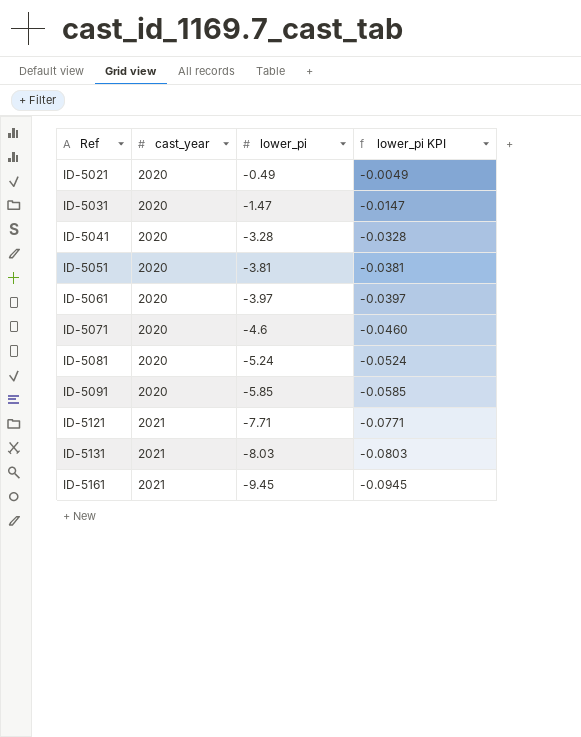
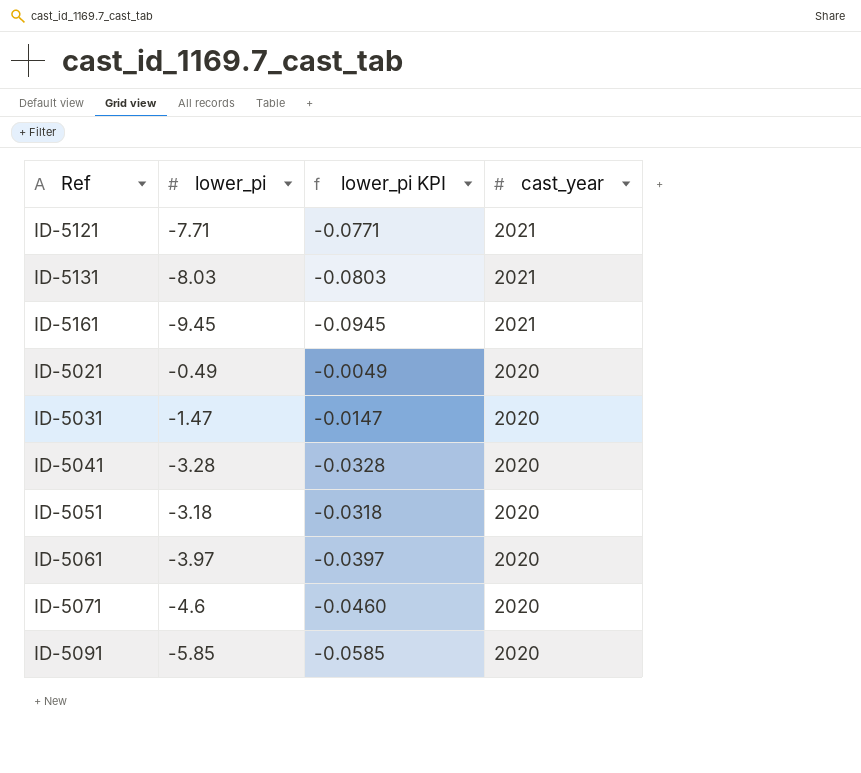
row order: Ref ascending -> cast_year descending
column cast_year | position: 2 -> 4
row ID-5081: 2020 | -5.24 | -0.0524 -> none
ID-5051 | lower_pi: -3.81 -> -3.18
ID-5051 | lower_pi KPI: -0.0381 -> -0.0318

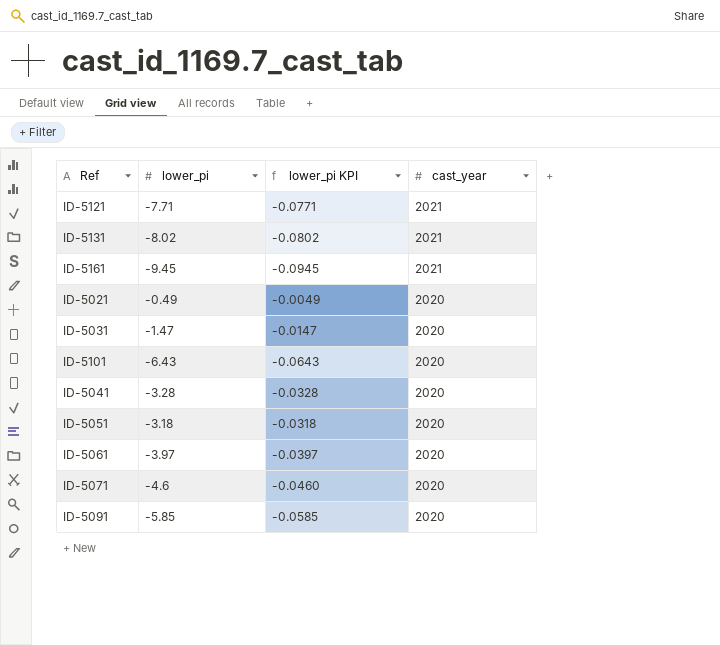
ID-5131 | lower_pi: -8.03 -> -8.02
ID-5131 | lower_pi KPI: -0.0803 -> -0.0802
row ID-5101: none -> -6.43 | -0.0643 | 2020

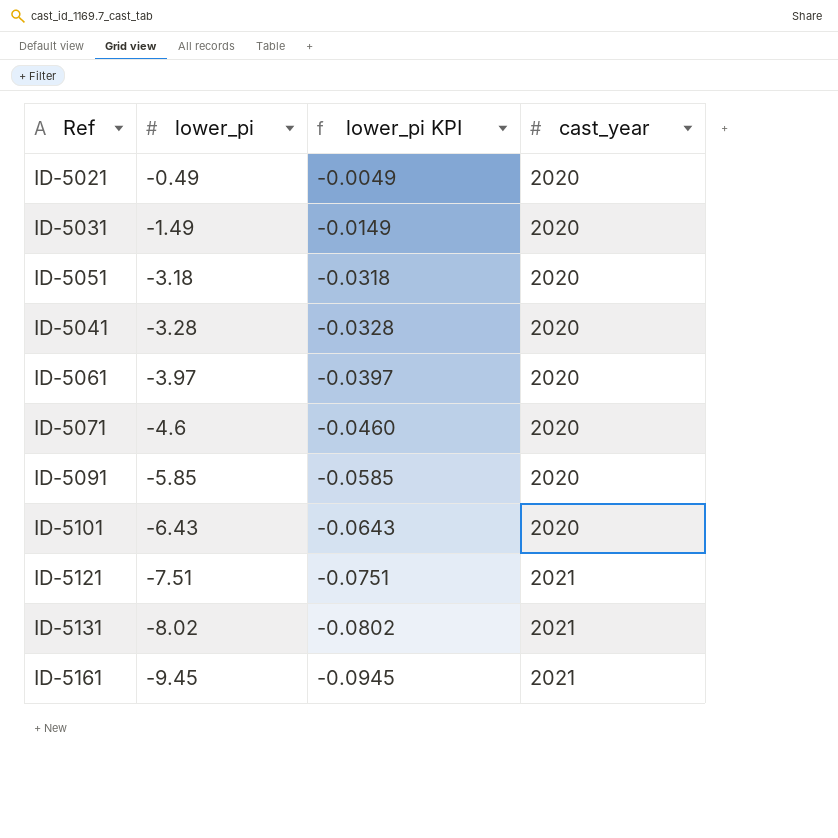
row order: cast_year descending -> lower_pi descending
ID-5031 | lower_pi: -1.47 -> -1.49
ID-5031 | lower_pi KPI: -0.0147 -> -0.0149
ID-5121 | lower_pi: -7.71 -> -7.51
ID-5121 | lower_pi KPI: -0.0771 -> -0.0751

